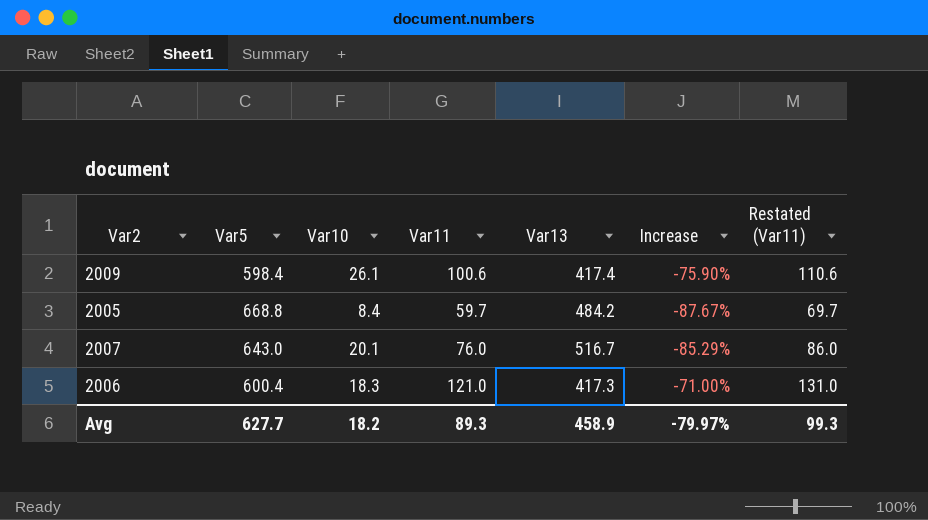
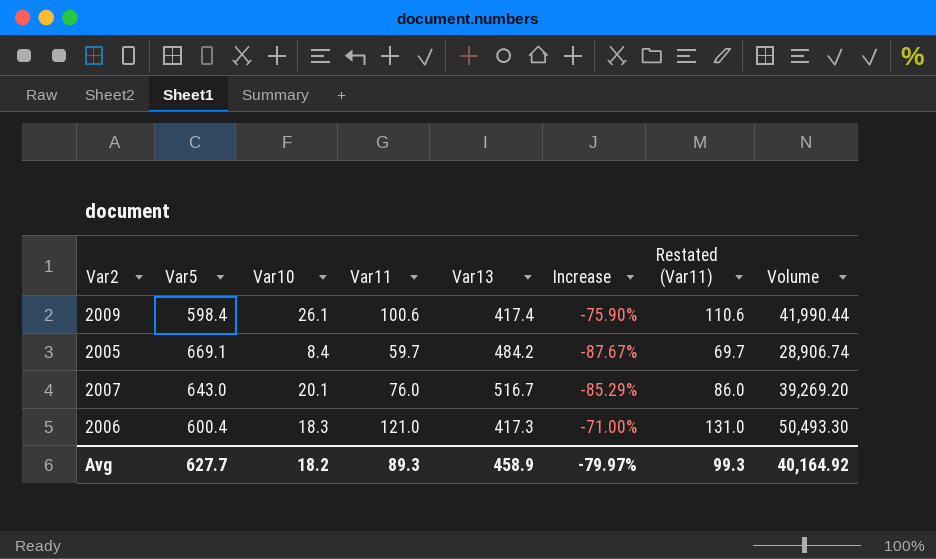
column Volume | formula: none -> [Var11] * [Var13]
2005 | Var5: 668.8 -> 669.1

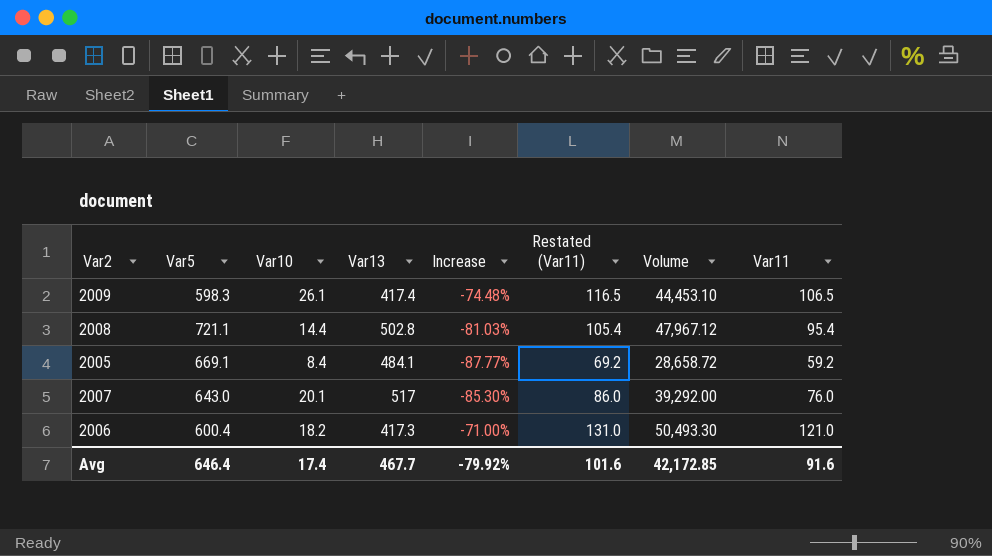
column Var11 | position: 4 -> 8
2009 | Var5: 598.4 -> 598.3
2009 | Increase: -75.90% -> -74.48%
2009 | Restated (Var11): 110.6 -> 116.5
2009 | Volume: 41,990.44 -> 44,453.10
2009 | Var11: 100.6 -> 106.5
row 2008: none -> 721.1 | 14.4 | 502.8 | -81.03% | 105.4 | 47,967.12 | 95.4
2005 | Var13: 484.2 -> 484.1
2005 | Increase: -87.67% -> -87.77%
2005 | Restated (Var11): 69.7 -> 69.2
2005 | Volume: 28,906.74 -> 28,658.72
2005 | Var11: 59.7 -> 59.2
2007 | Var13: 516.7 -> 517
2007 | Increase: -85.29% -> -85.30%
2007 | Volume: 39,269.20 -> 39,292.00
2006 | Var10: 18.3 -> 18.2
Avg | Var5: 627.7 -> 646.4
Avg | Var10: 18.2 -> 17.4
Avg | Var13: 458.9 -> 467.7
Avg | Increase: -79.97% -> -79.92%
Avg | Restated (Var11): 99.3 -> 101.6
Avg | Volume: 40,164.92 -> 42,172.85
Avg | Var11: 89.3 -> 91.6

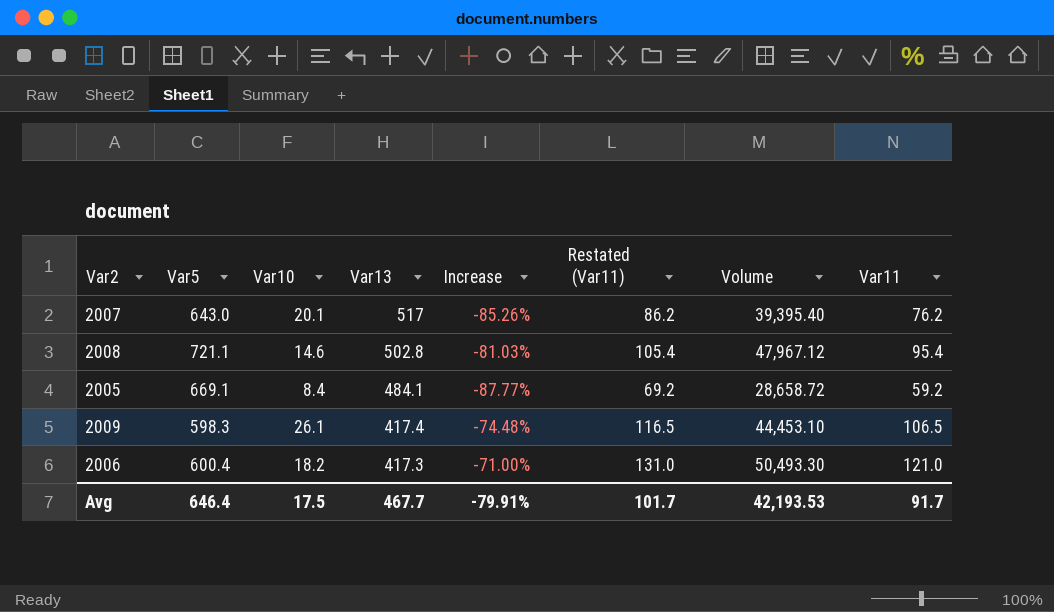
row order: none -> Var13 descending
2007 | Increase: -85.30% -> -85.26%
2007 | Restated (Var11): 86.0 -> 86.2
2007 | Volume: 39,292.00 -> 39,395.40
2007 | Var11: 76.0 -> 76.2
2008 | Var10: 14.4 -> 14.6
Avg | Var10: 17.4 -> 17.5
Avg | Increase: -79.92% -> -79.91%
Avg | Restated (Var11): 101.6 -> 101.7
Avg | Volume: 42,172.85 -> 42,193.53
Avg | Var11: 91.6 -> 91.7

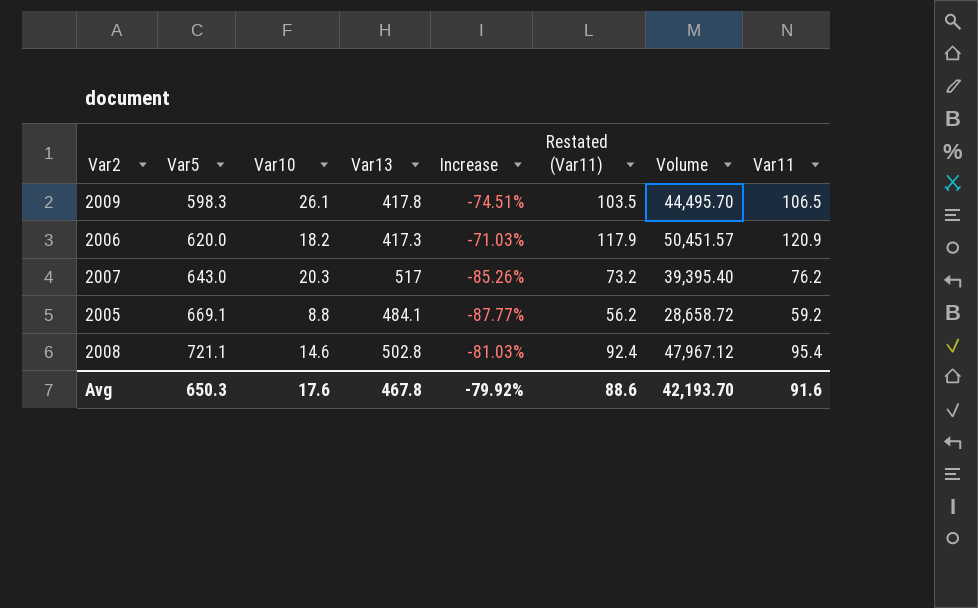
row order: Var13 descending -> Var5 ascending
column Restated (Var11) | formula: [Var11] + 10 -> [Var11] - 3
2009 | Var13: 417.4 -> 417.8
2009 | Increase: -74.48% -> -74.51%
2009 | Volume: 44,453.10 -> 44,495.70
2006 | Var5: 600.4 -> 620.0
2006 | Increase: -71.00% -> -71.03%
2006 | Volume: 50,493.30 -> 50,451.57
2006 | Var11: 121.0 -> 120.9
2007 | Var10: 20.1 -> 20.3
2005 | Var10: 8.4 -> 8.8
Avg | Var5: 646.4 -> 650.3
Avg | Var10: 17.5 -> 17.6
Avg | Var13: 467.7 -> 467.8
Avg | Increase: -79.91% -> -79.92%
Avg | Restated (Var11): 101.7 -> 88.6
Avg | Volume: 42,193.53 -> 42,193.70
Avg | Var11: 91.7 -> 91.6

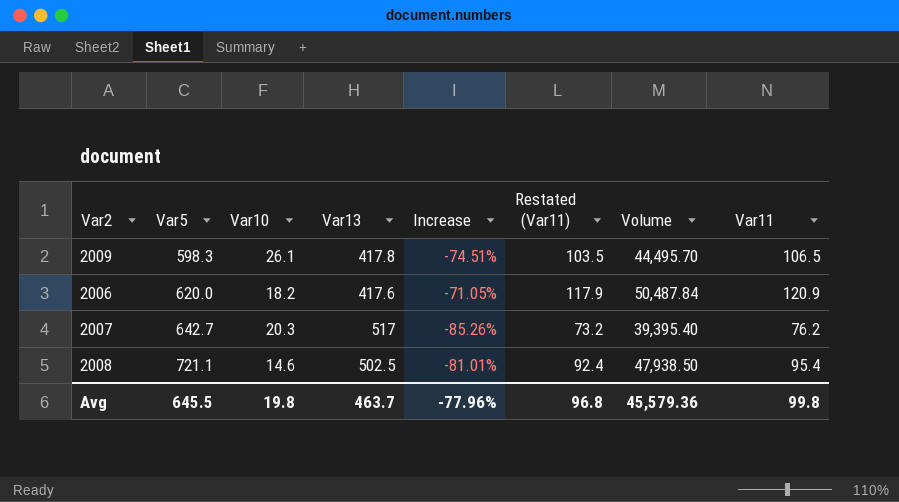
row 2005: 669.1 | 8.8 | 484.1 | -87.77% | 56.2 | 28,658.72 | 59.2 -> none
2006 | Var13: 417.3 -> 417.6
2006 | Increase: -71.03% -> -71.05%
2006 | Volume: 50,451.57 -> 50,487.84
2007 | Var5: 643.0 -> 642.7
2008 | Var13: 502.8 -> 502.5
2008 | Increase: -81.03% -> -81.01%
2008 | Volume: 47,967.12 -> 47,938.50
Avg | Var5: 650.3 -> 645.5
Avg | Var10: 17.6 -> 19.8
Avg | Var13: 467.8 -> 463.7
Avg | Increase: -79.92% -> -77.96%
Avg | Restated (Var11): 88.6 -> 96.8
Avg | Volume: 42,193.70 -> 45,579.36
Avg | Var11: 91.6 -> 99.8

